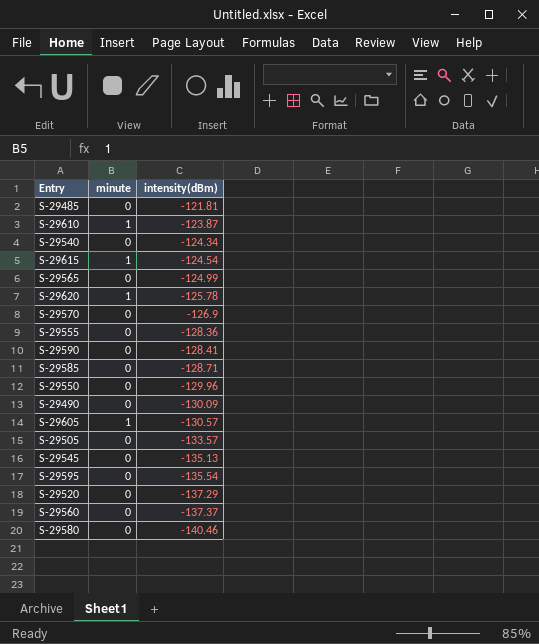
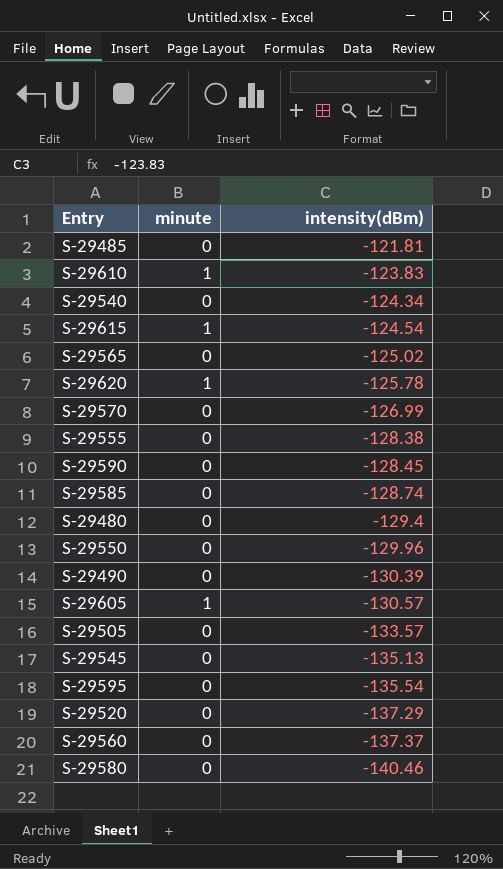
S-29610 | intensity(dBm): -123.87 -> -123.83
S-29565 | intensity(dBm): -124.99 -> -125.02
S-29570 | intensity(dBm): -126.9 -> -126.99
S-29555 | intensity(dBm): -128.36 -> -128.38
S-29590 | intensity(dBm): -128.41 -> -128.45
S-29585 | intensity(dBm): -128.71 -> -128.74
row S-29480: none -> 0 | -129.4
S-29490 | intensity(dBm): -130.09 -> -130.39

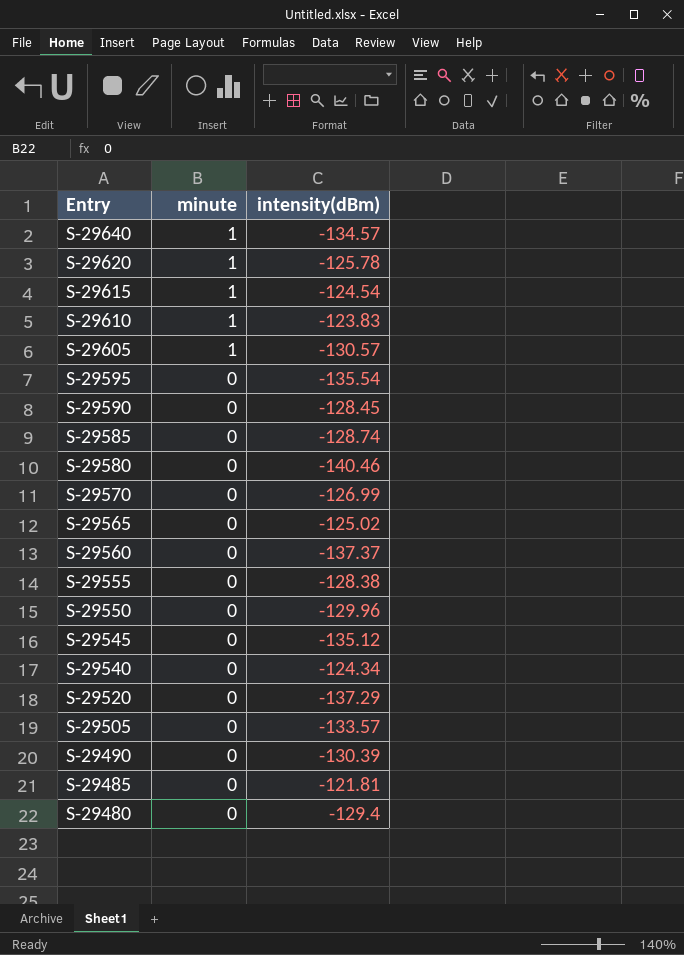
row order: intensity(dBm) descending -> Entry descending
row S-29640: none -> 1 | -134.57
S-29545 | intensity(dBm): -135.13 -> -135.12

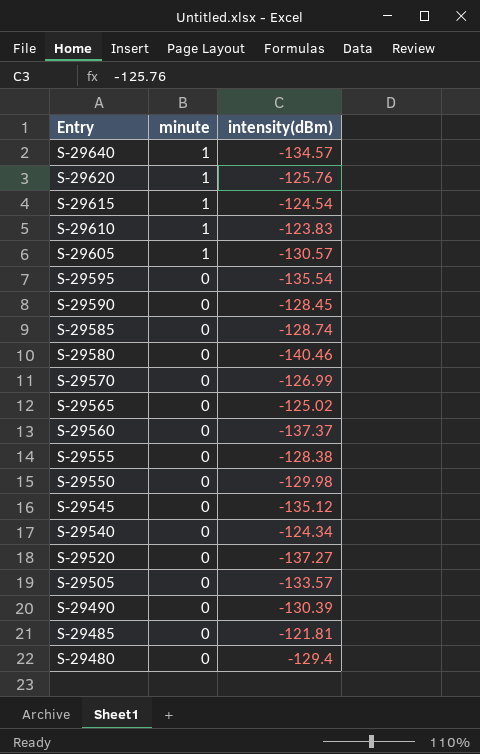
S-29620 | intensity(dBm): -125.78 -> -125.76
S-29550 | intensity(dBm): -129.96 -> -129.98
S-29520 | intensity(dBm): -137.29 -> -137.27

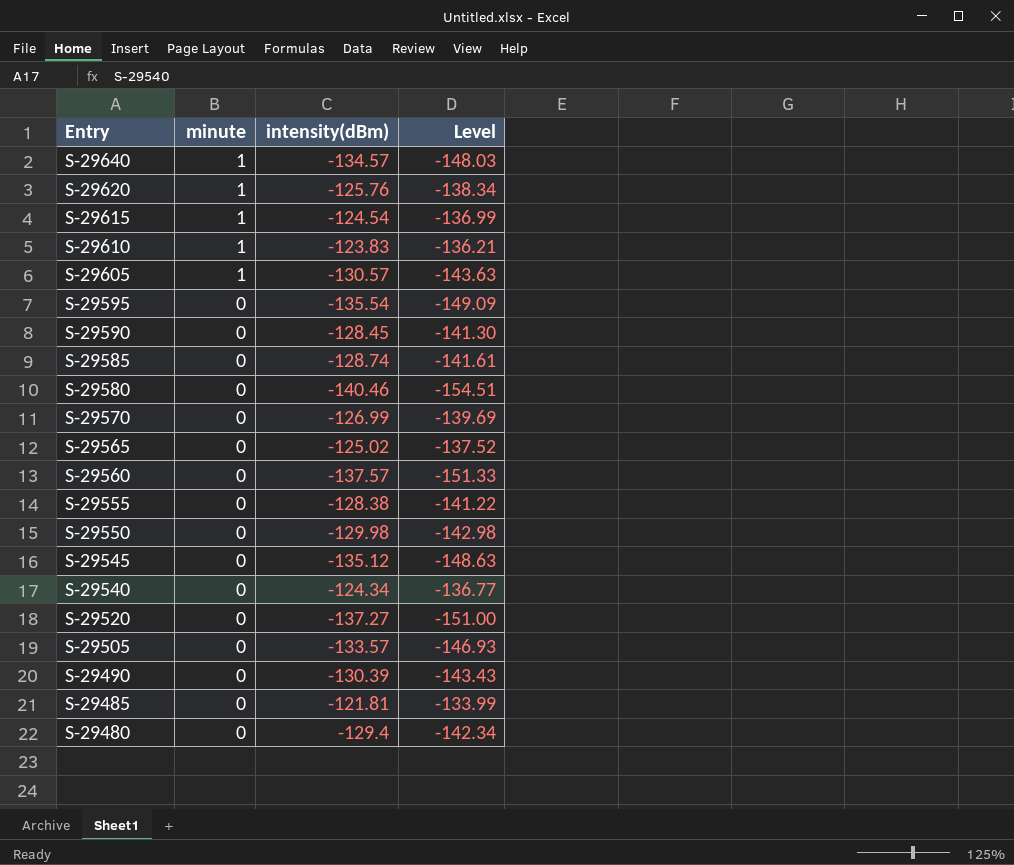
column Level | formula: none -> [intensity(dBm)] * 1.1
S-29560 | intensity(dBm): -137.37 -> -137.57

